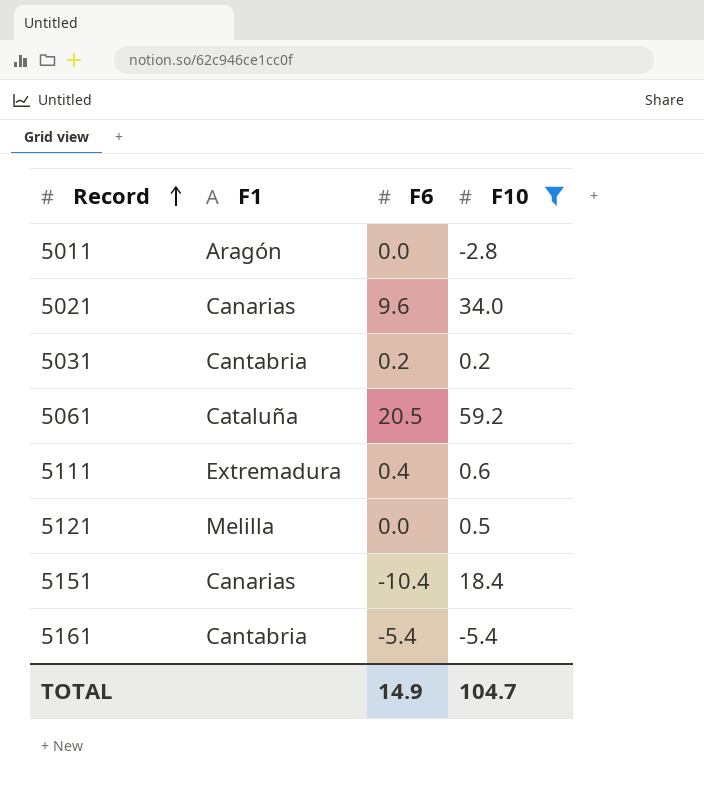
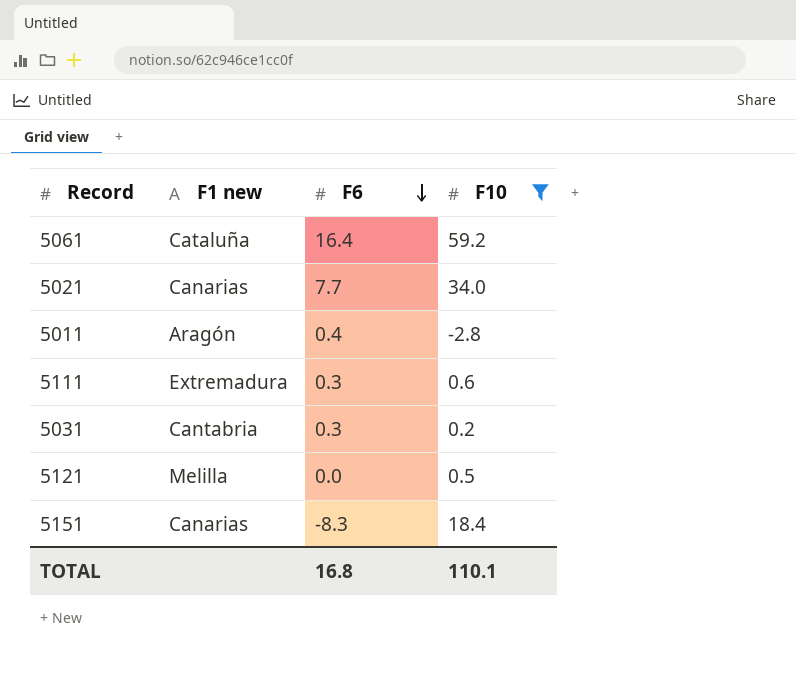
row order: Record ascending -> F6 descending
column name: F1 -> F1 new
row 5161: Cantabria | -5.4 | -5.4 -> none
5061 | F6: 20.5 -> 16.4
5021 | F6: 9.6 -> 7.7
5011 | F6: 0.0 -> 0.4
5111 | F6: 0.4 -> 0.3
5031 | F6: 0.2 -> 0.3
5151 | F6: -10.4 -> -8.3
TOTAL | F6: 14.9 -> 16.8
TOTAL | F10: 104.7 -> 110.1

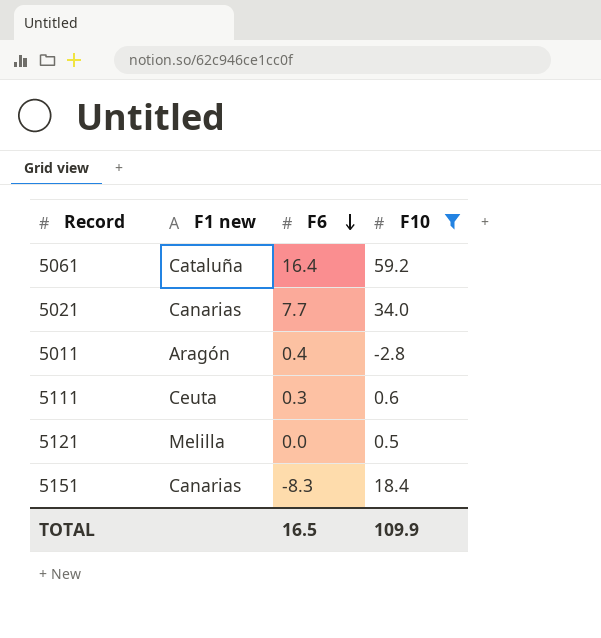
row 5031: Cantabria | 0.3 | 0.2 -> none
5111 | F1 new: Extremadura -> Ceuta
TOTAL | F6: 16.8 -> 16.5
TOTAL | F10: 110.1 -> 109.9

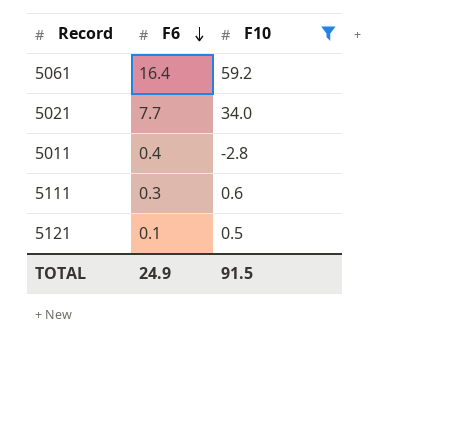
column F1 new | position: 2 -> none
row 5151: Canarias | -8.3 | 18.4 -> none
5121 | F6: 0.0 -> 0.1
TOTAL | F6: 16.5 -> 24.9
TOTAL | F10: 109.9 -> 91.5

